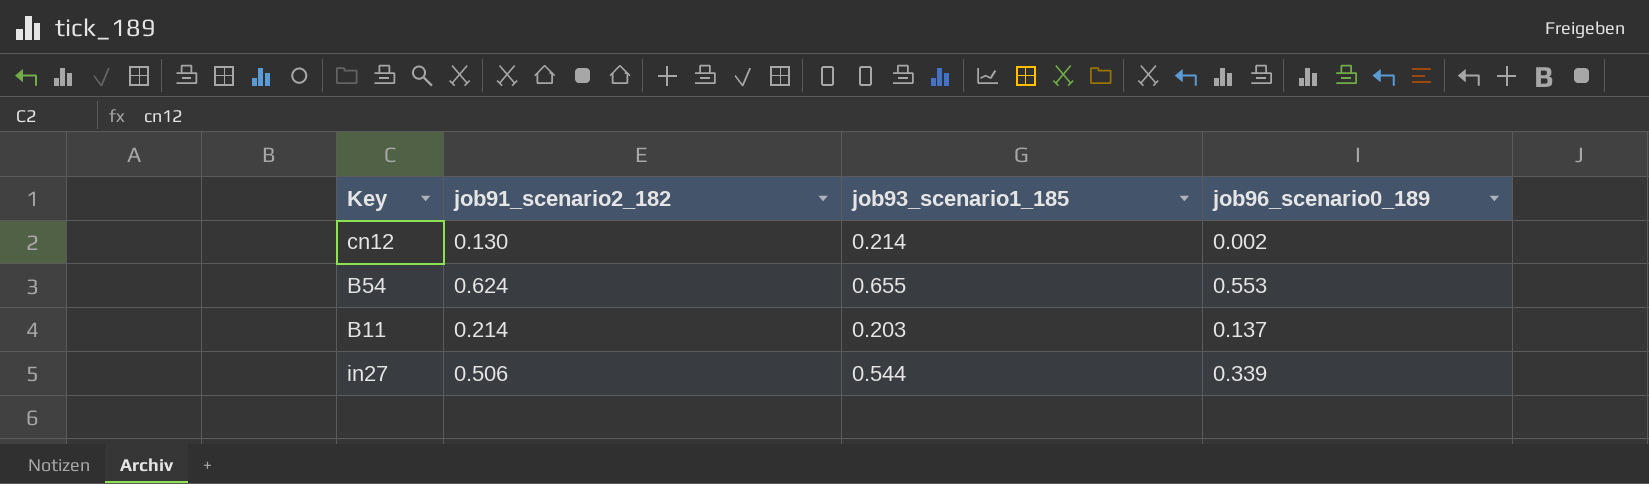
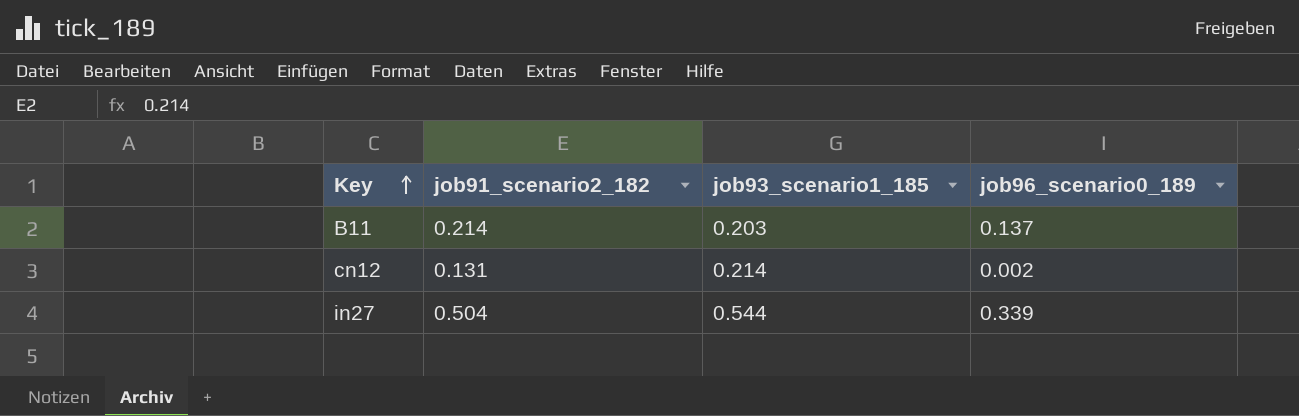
row order: none -> Key ascending
row B54: 0.624 | 0.655 | 0.553 -> none
cn12 | job91_scenario2_182: 0.130 -> 0.131
in27 | job91_scenario2_182: 0.506 -> 0.504

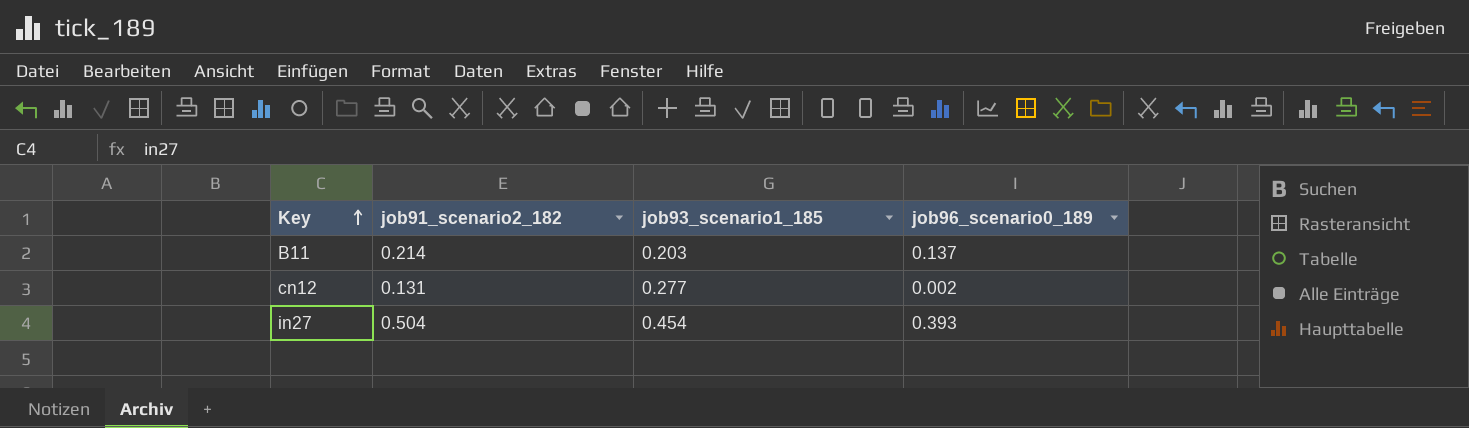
cn12 | job93_scenario1_185: 0.214 -> 0.277
in27 | job93_scenario1_185: 0.544 -> 0.454
in27 | job96_scenario0_189: 0.339 -> 0.393

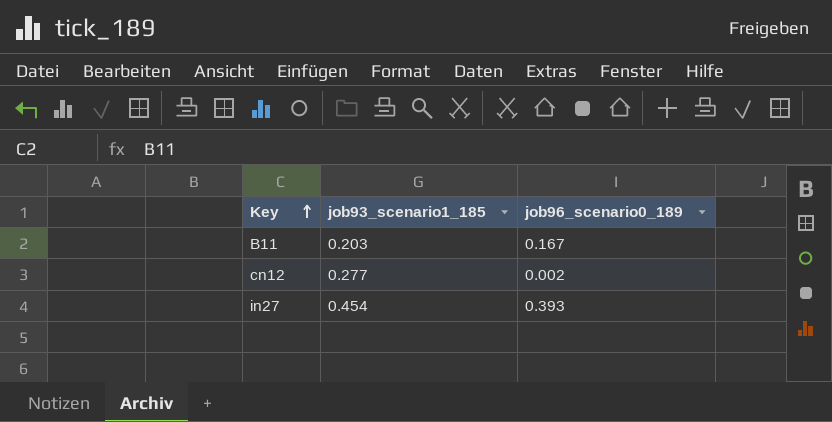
column job91_scenario2_182 | position: 2 -> none
B11 | job96_scenario0_189: 0.137 -> 0.167

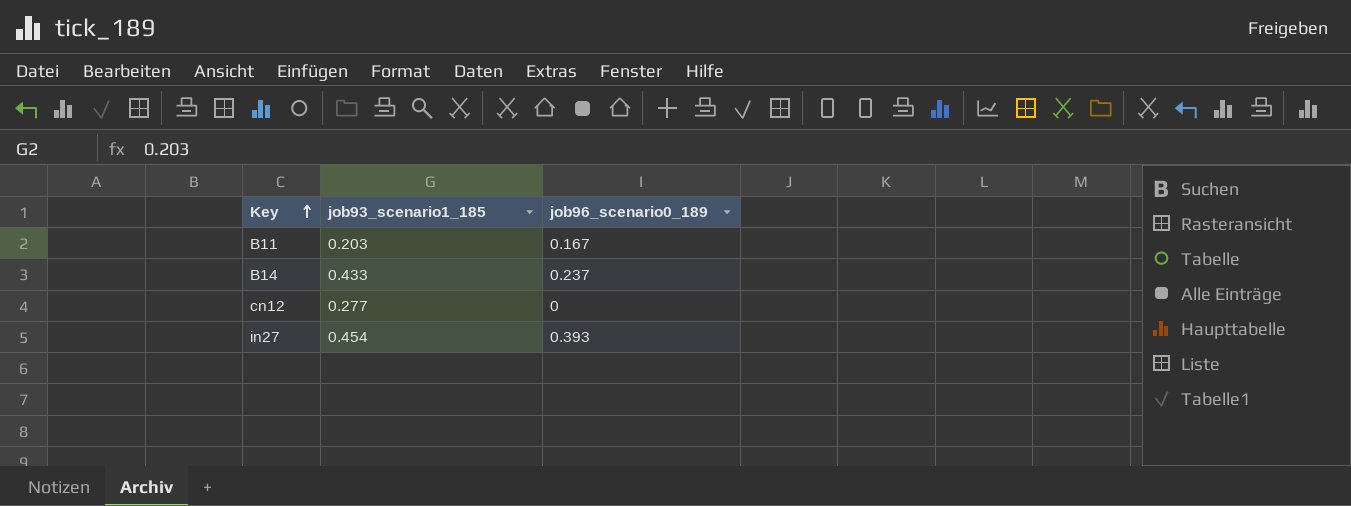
row B14: none -> 0.433 | 0.237
cn12 | job96_scenario0_189: 0.002 -> 0

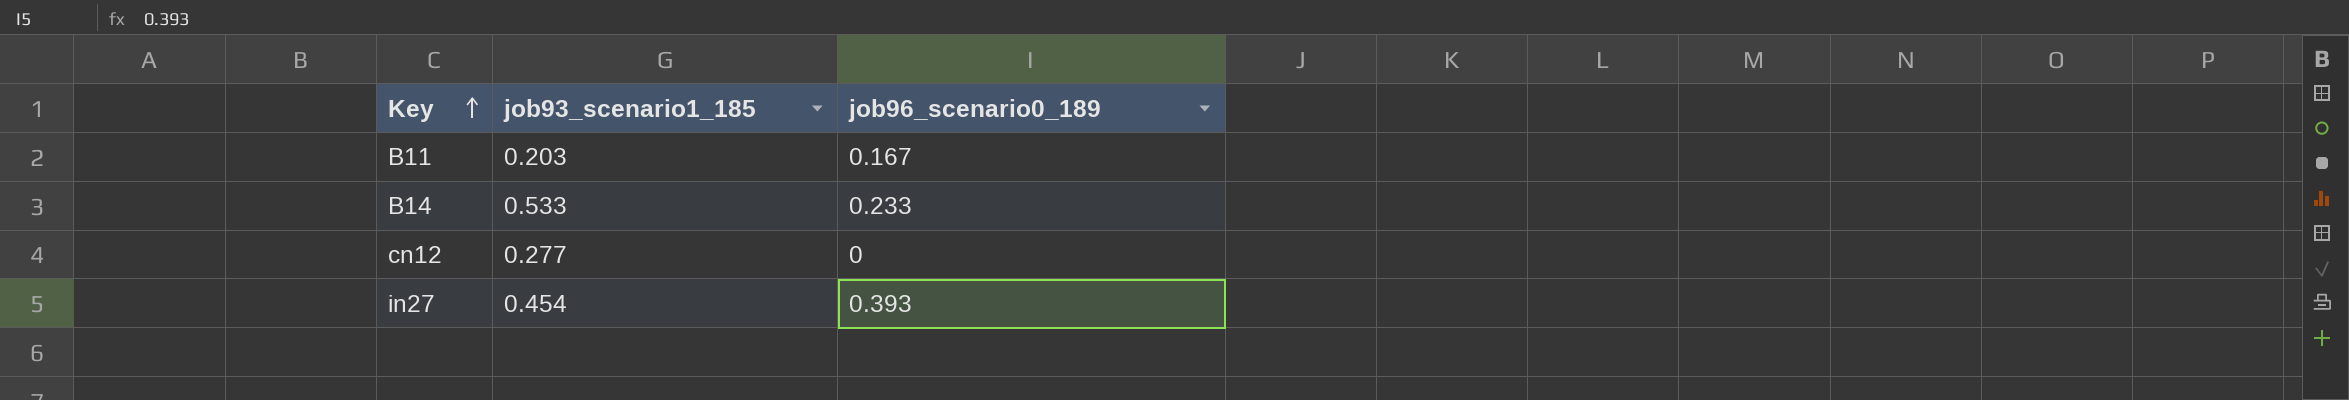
B14 | job93_scenario1_185: 0.433 -> 0.533
B14 | job96_scenario0_189: 0.237 -> 0.233

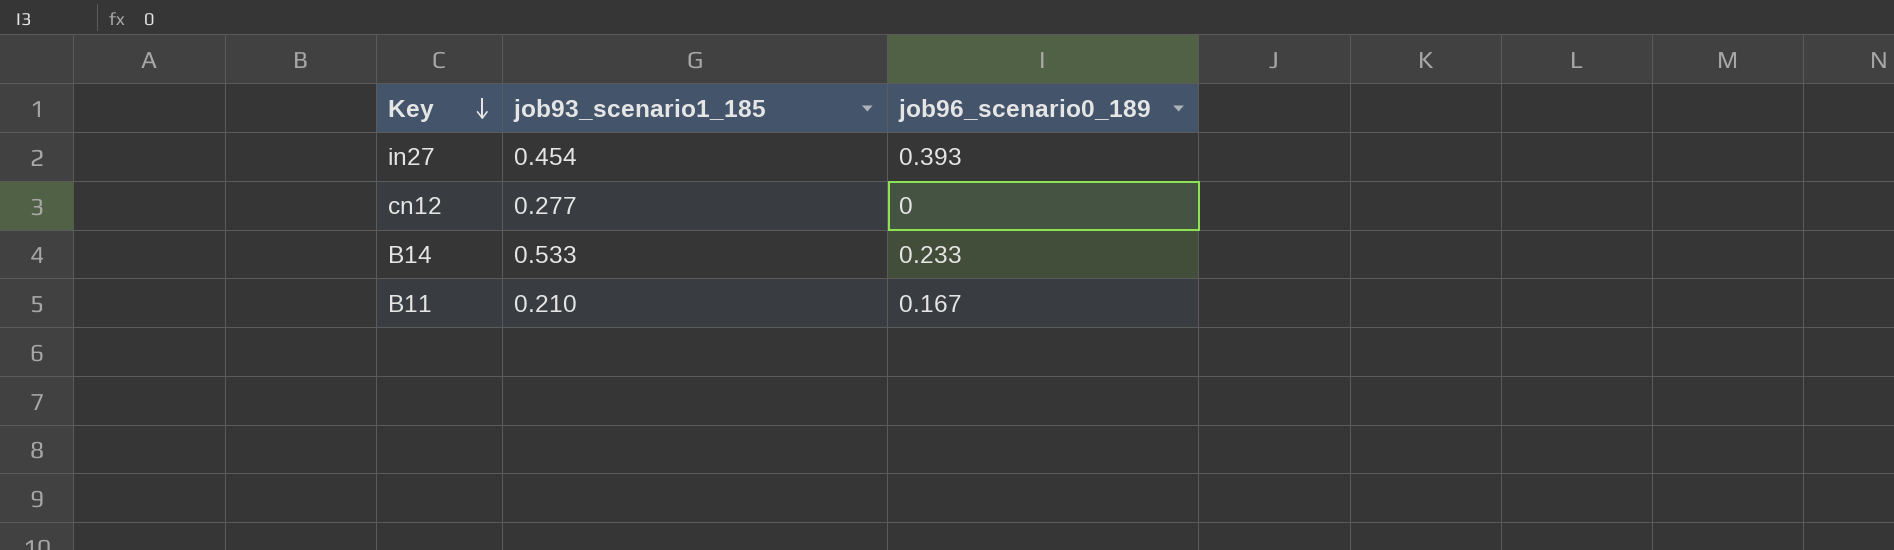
row order: Key ascending -> Key descending
B11 | job93_scenario1_185: 0.203 -> 0.210

